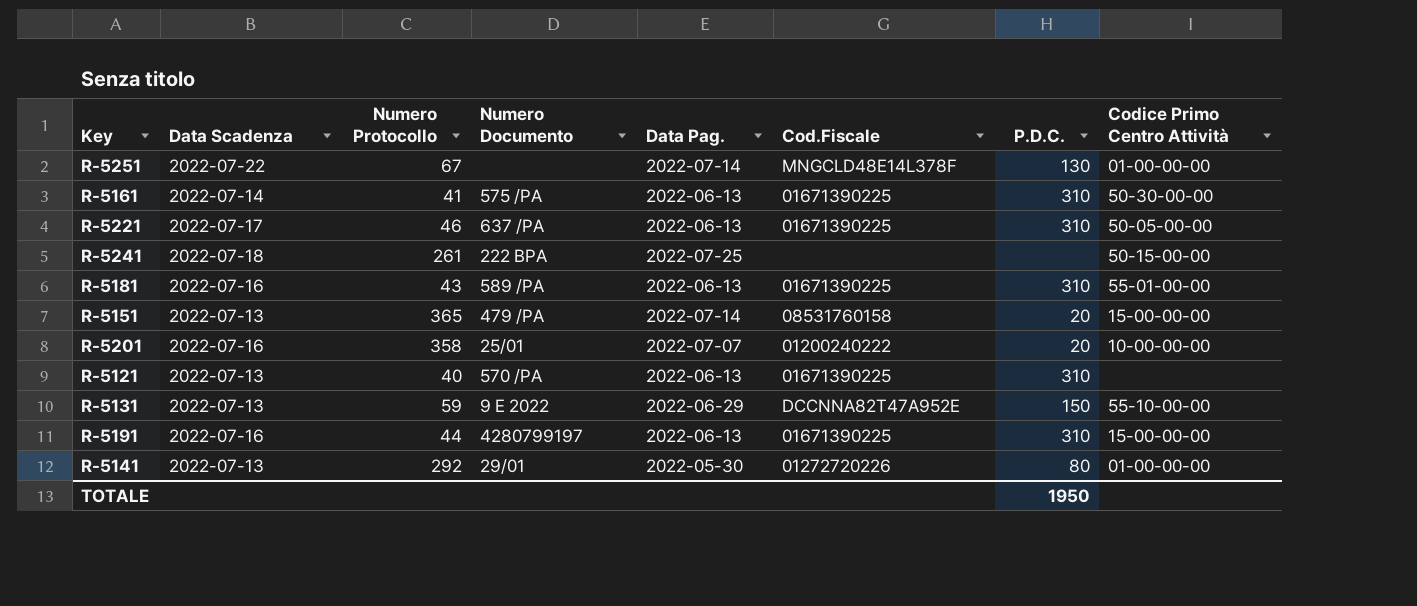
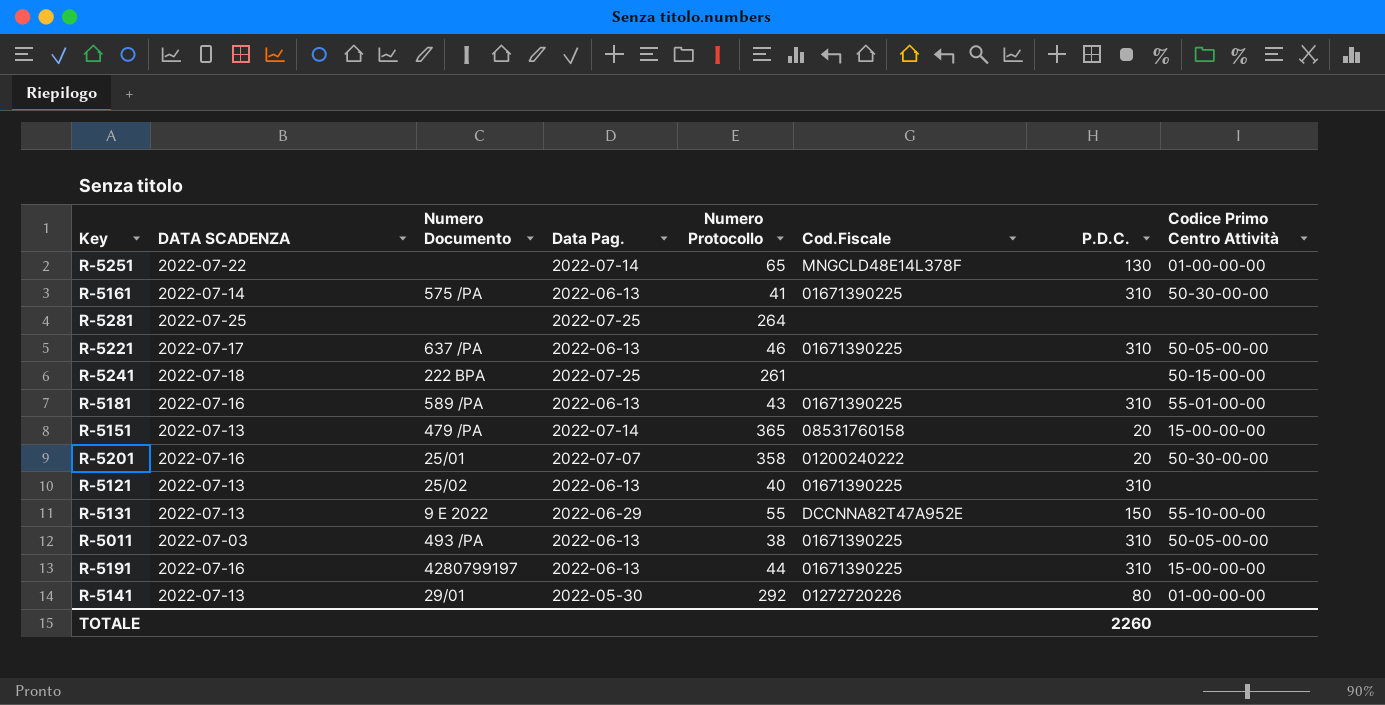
column name: Data Scadenza -> DATA SCADENZA
column Numero Protocollo | position: 3 -> 5
R-5251 | Numero Protocollo: 67 -> 65
row R-5281: none -> 2022-07-25 | none | 2022-07-25 | 264 | none | none | none
R-5201 | Codice Primo Centro Attività: 10-00-00-00 -> 50-30-00-00
R-5121 | Numero Documento: 570 /PA -> 25/02
R-5131 | Numero Protocollo: 59 -> 55
row R-5011: none -> 2022-07-03 | 493 /PA | 2022-06-13 | 38 | 01671390225 | 310 | 50-05-00-00
TOTALE | P.D.C.: 1950 -> 2260

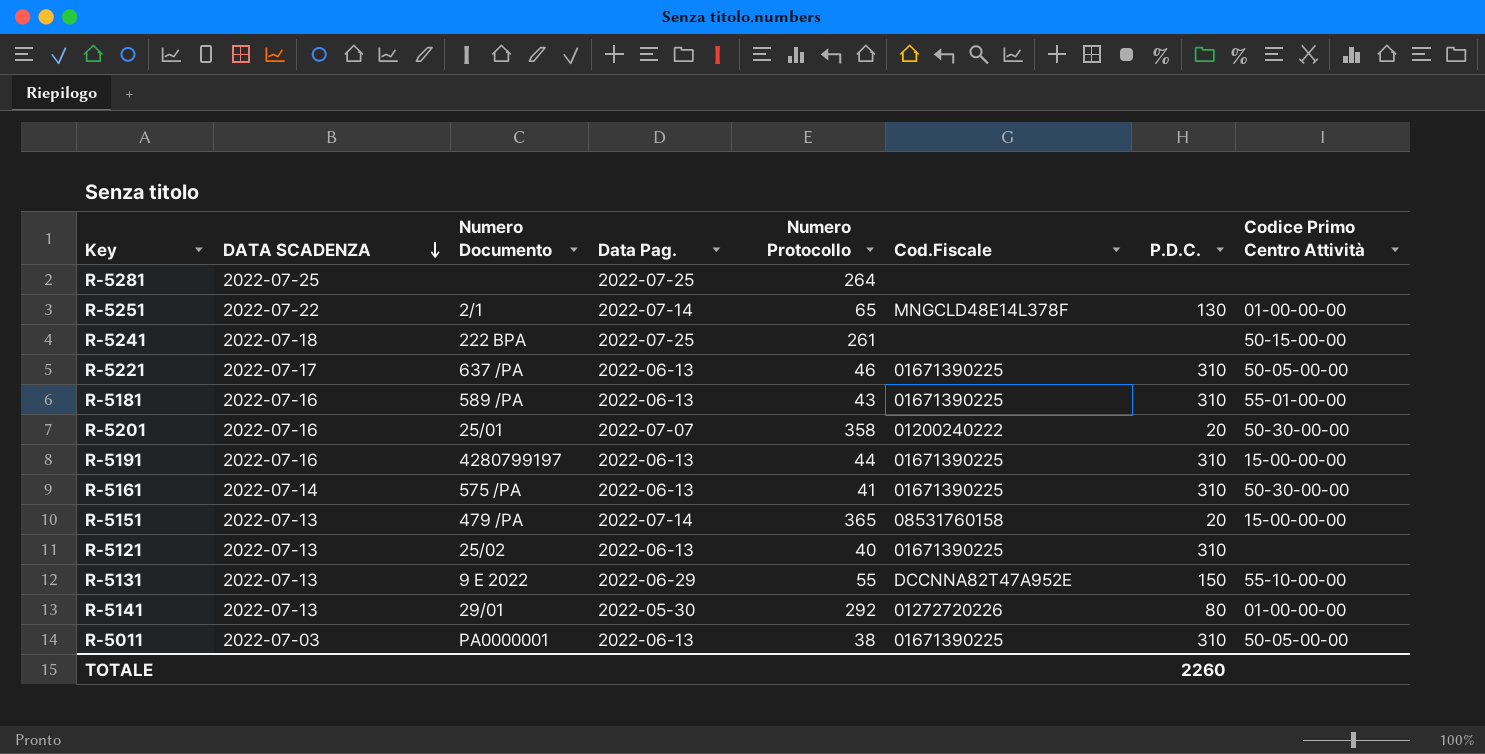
row order: none -> DATA SCADENZA descending
R-5251 | Numero Documento: none -> 2/1
R-5011 | Numero Documento: 493 /PA -> PA0000001

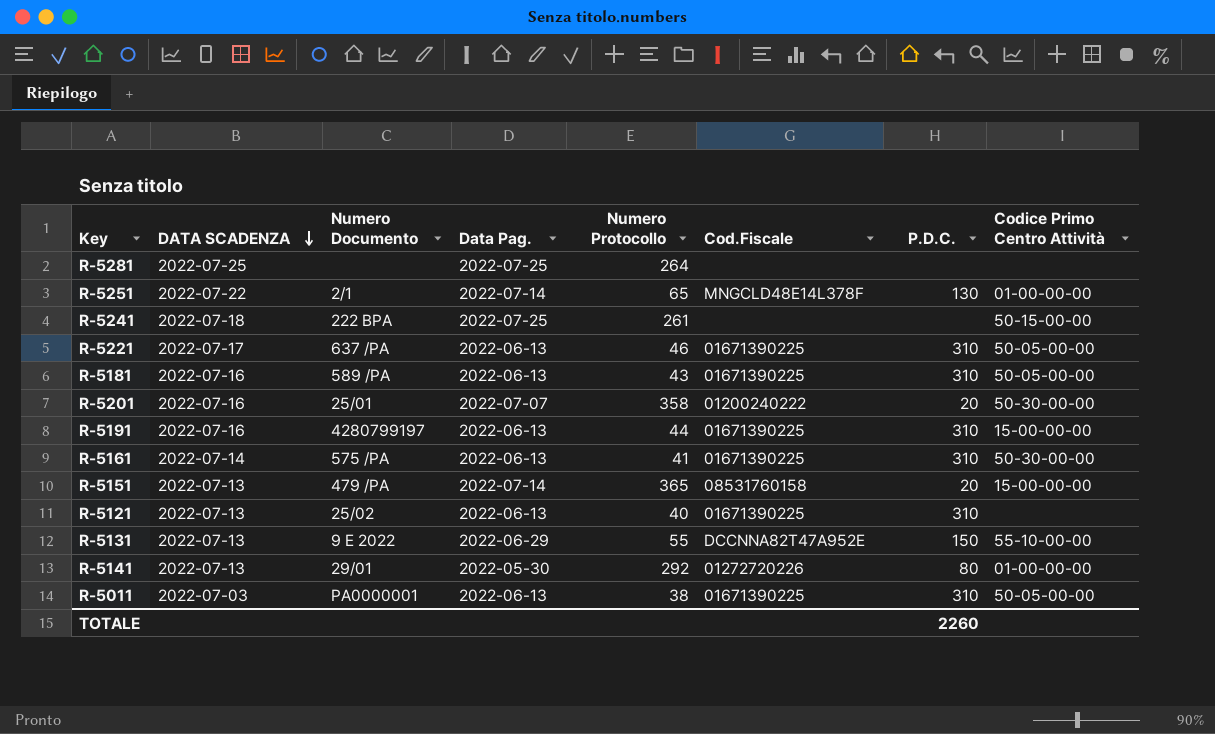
R-5181 | Codice Primo Centro Attività: 55-01-00-00 -> 50-05-00-00

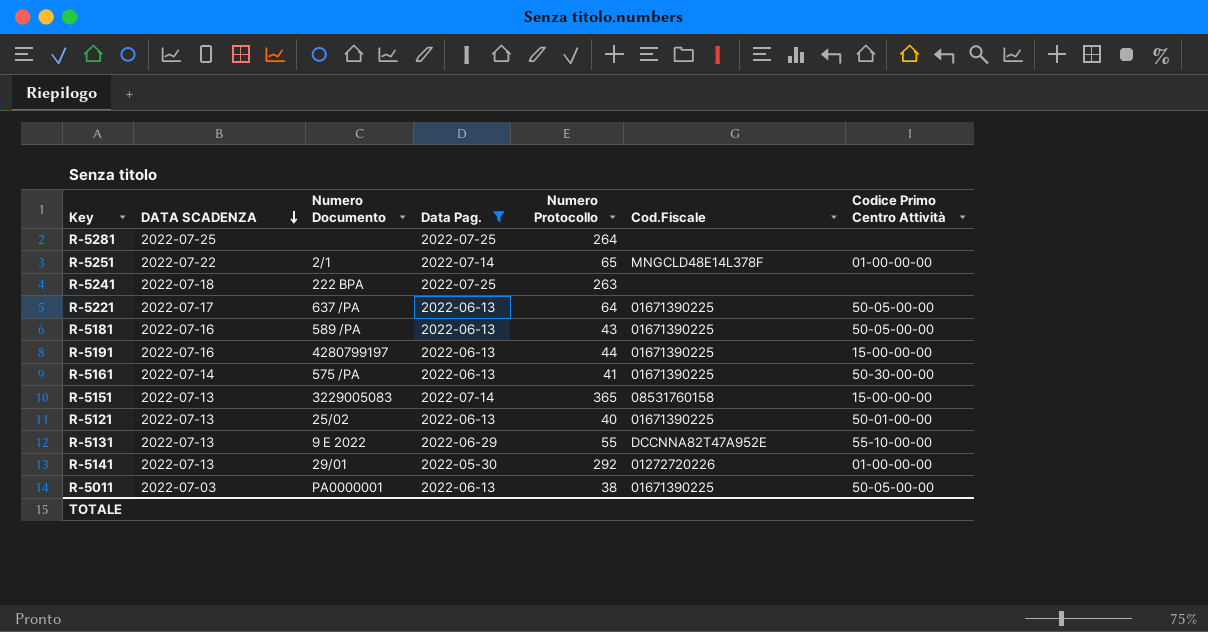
filter: none -> Data Pag. != 2022-07-07
column P.D.C. | position: 7 -> none
R-5241 | Numero Protocollo: 261 -> 263
R-5241 | Codice Primo Centro Attività: 50-15-00-00 -> none
R-5221 | Numero Protocollo: 46 -> 64
R-5151 | Numero Documento: 479 /PA -> 3229005083
R-5121 | Codice Primo Centro Attività: none -> 50-01-00-00

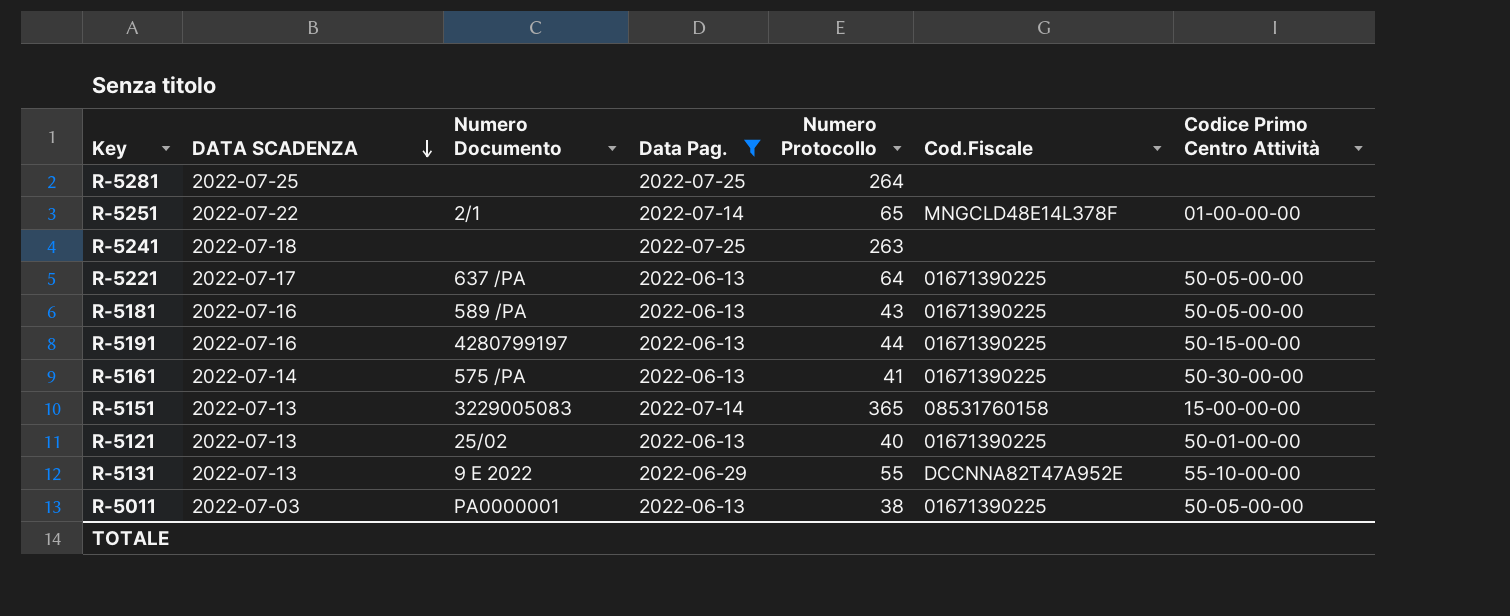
row R-5141: 2022-07-13 | 29/01 | 2022-05-30 | 292 | 01272720226 | 01-00-00-00 -> none
R-5241 | Numero Documento: 222 BPA -> none
R-5191 | Codice Primo Centro Attività: 15-00-00-00 -> 50-15-00-00

